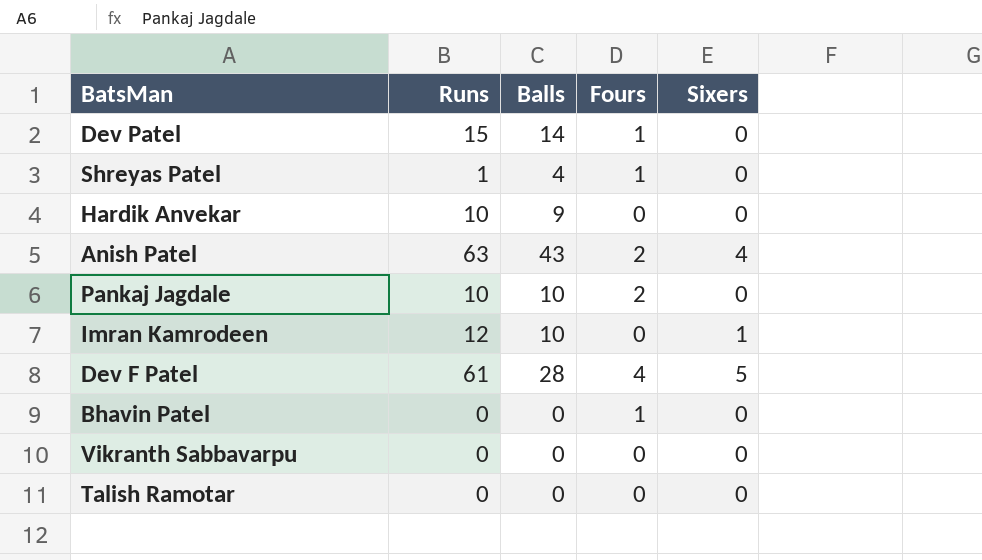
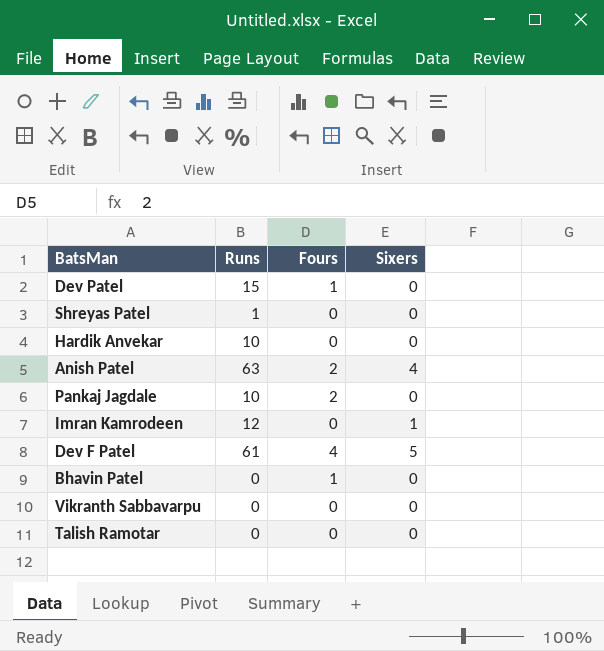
column Balls | position: 3 -> none
Shreyas Patel | Fours: 1 -> 0

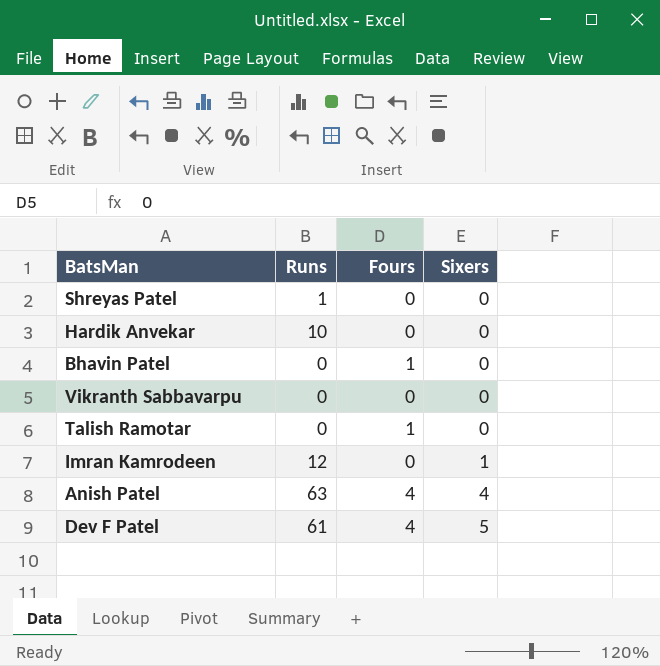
row order: none -> Sixers ascending
row Dev Patel: 15 | 1 | 0 -> none
row Pankaj Jagdale: 10 | 2 | 0 -> none
Talish Ramotar | Fours: 0 -> 1
Anish Patel | Fours: 2 -> 4

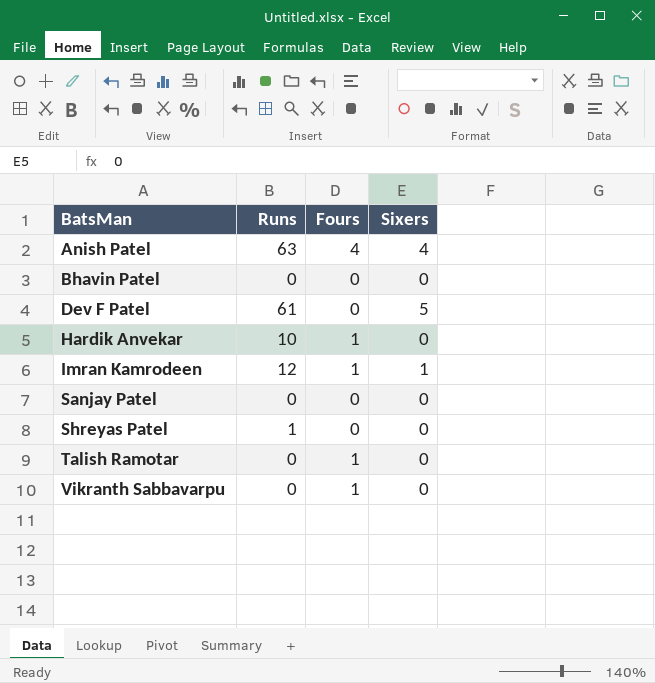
row order: Sixers ascending -> BatsMan ascending
Bhavin Patel | Fours: 1 -> 0
Dev F Patel | Fours: 4 -> 0
Hardik Anvekar | Fours: 0 -> 1
Imran Kamrodeen | Fours: 0 -> 1
row Sanjay Patel: none -> 0 | 0 | 0
Vikranth Sabbavarpu | Fours: 0 -> 1

